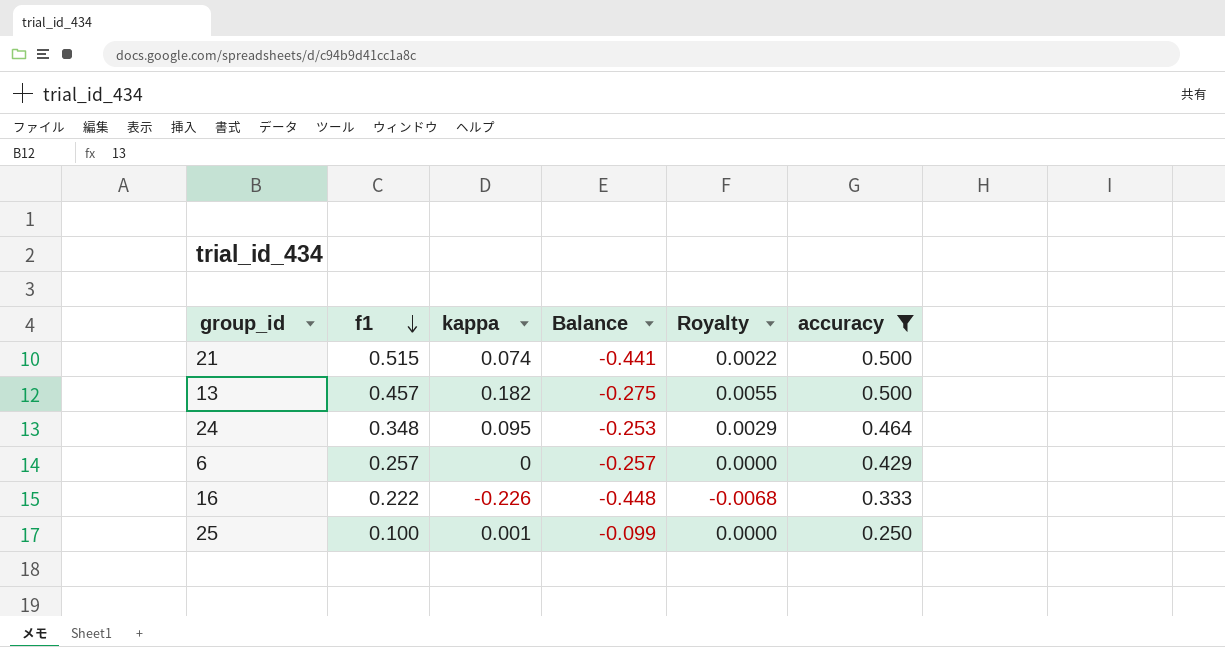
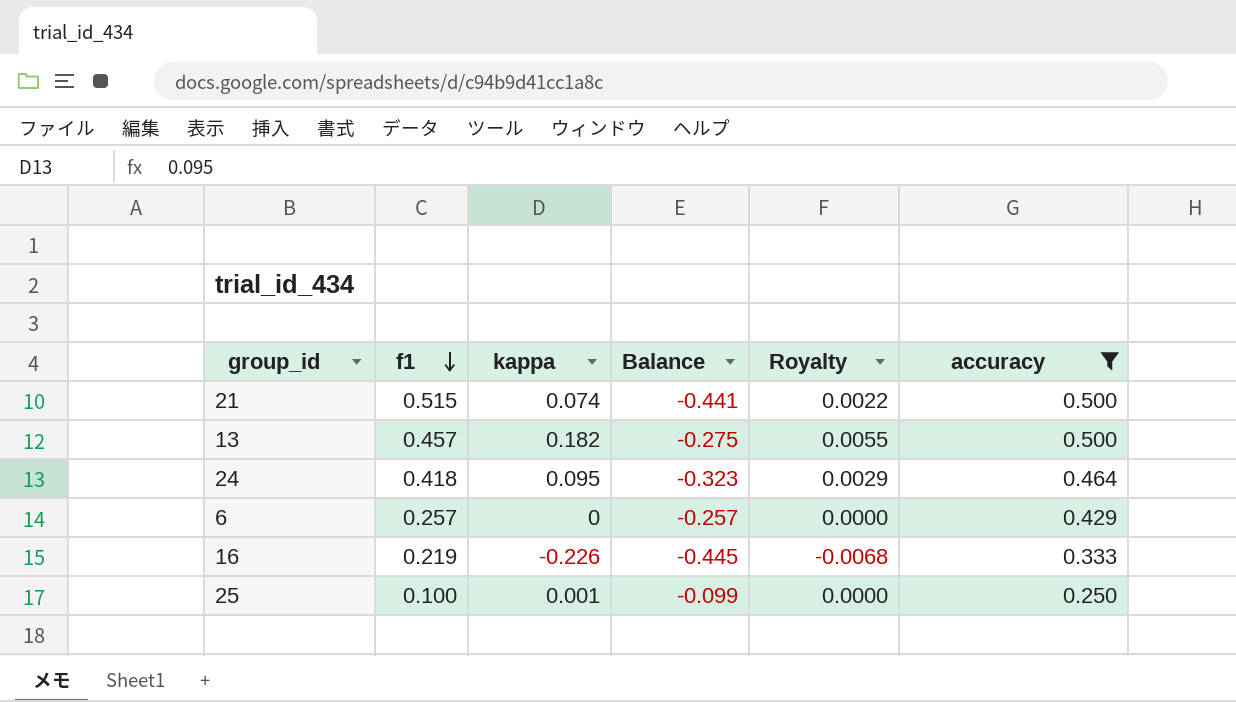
24 | f1: 0.348 -> 0.418
24 | Balance: -0.253 -> -0.323
16 | f1: 0.222 -> 0.219
16 | Balance: -0.448 -> -0.445

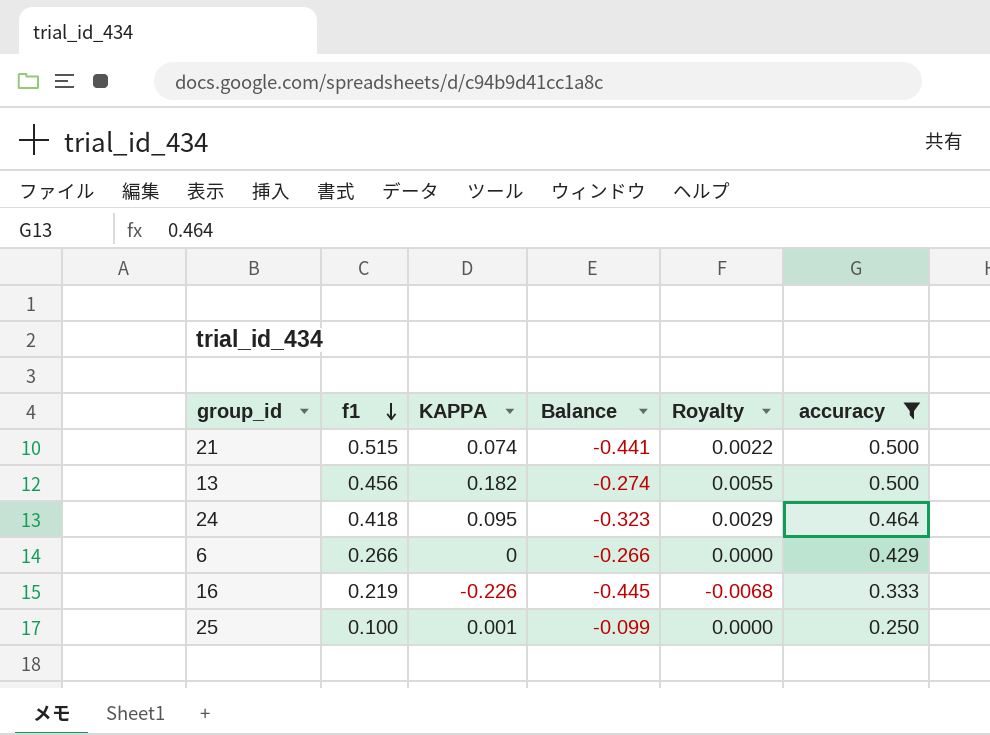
column name: kappa -> KAPPA
13 | f1: 0.457 -> 0.456
13 | Balance: -0.275 -> -0.274
6 | f1: 0.257 -> 0.266
6 | Balance: -0.257 -> -0.266

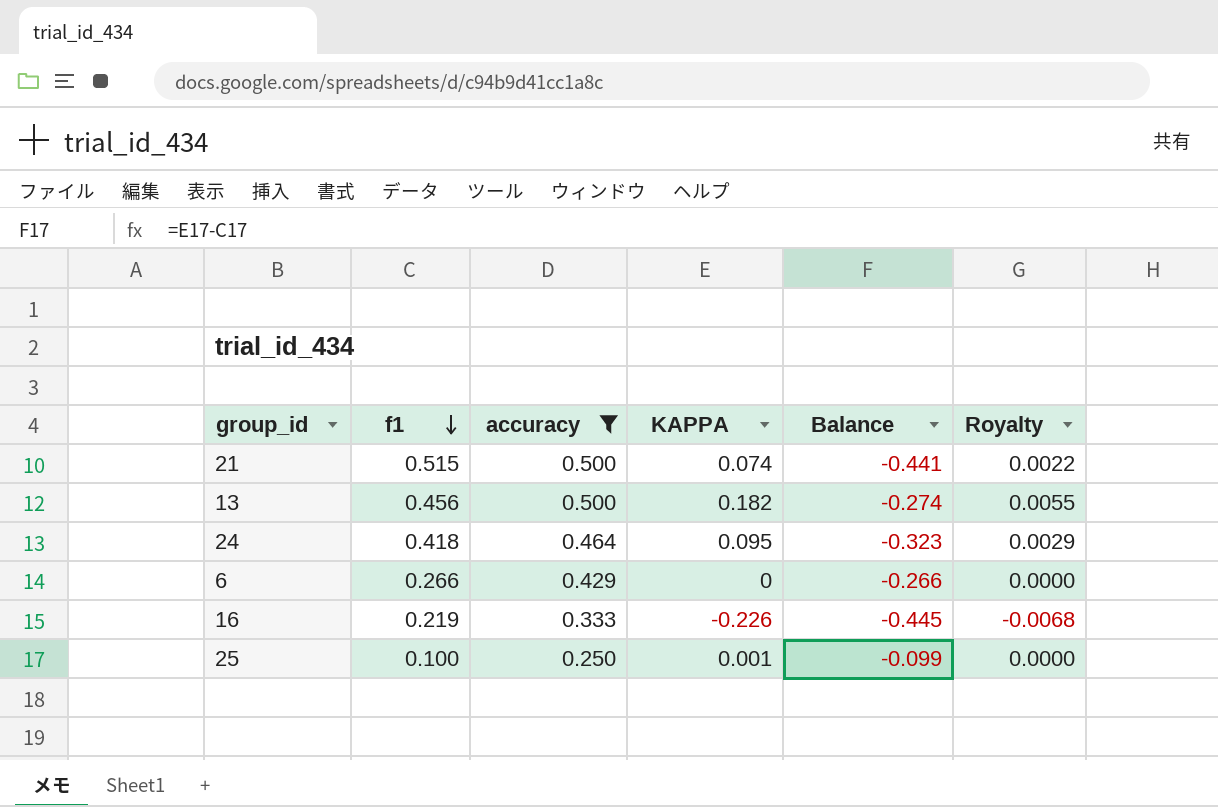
column accuracy | position: 6 -> 3

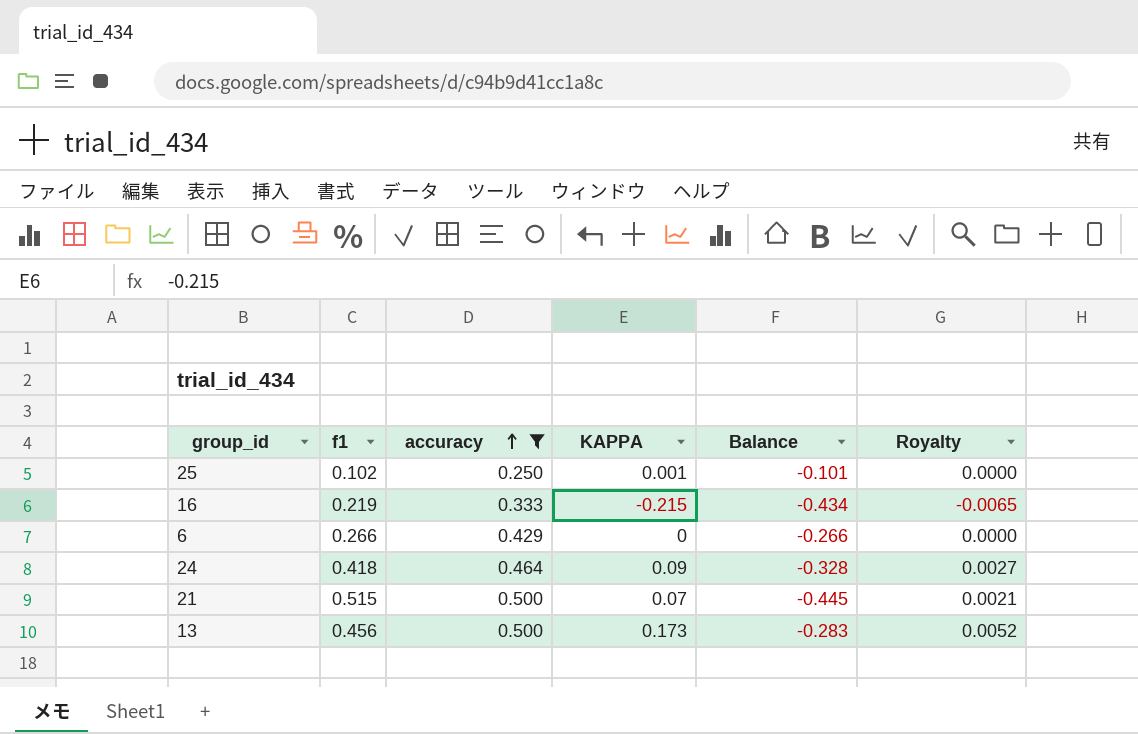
row order: f1 descending -> accuracy ascending
25 | f1: 0.100 -> 0.102
25 | Balance: -0.099 -> -0.101
16 | KAPPA: -0.226 -> -0.215
16 | Balance: -0.445 -> -0.434
16 | Royalty: -0.0068 -> -0.0065
24 | KAPPA: 0.095 -> 0.09
24 | Balance: -0.323 -> -0.328
24 | Royalty: 0.0029 -> 0.0027
21 | KAPPA: 0.074 -> 0.07
21 | Balance: -0.441 -> -0.445
21 | Royalty: 0.0022 -> 0.0021
13 | KAPPA: 0.182 -> 0.173
13 | Balance: -0.274 -> -0.283
13 | Royalty: 0.0055 -> 0.0052

